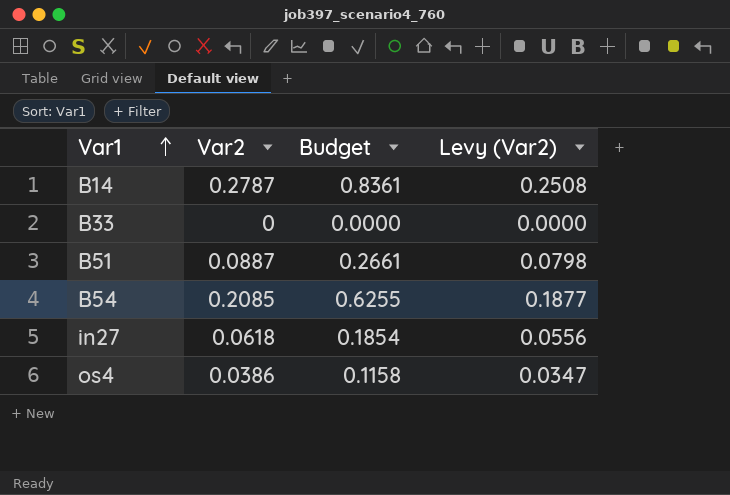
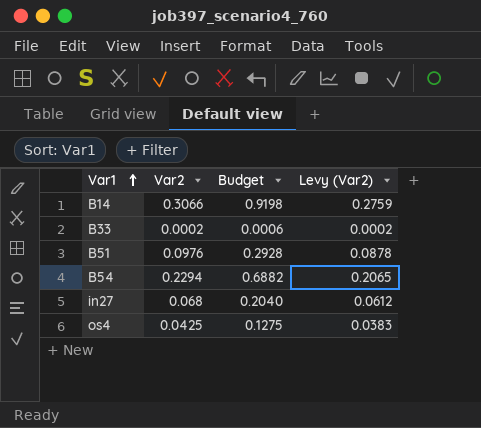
B14 | Var2: 0.2787 -> 0.3066
B14 | Budget: 0.8361 -> 0.9198
B14 | Levy (Var2): 0.2508 -> 0.2759
B33 | Var2: 0 -> 0.0002
B33 | Budget: 0.0000 -> 0.0006
B33 | Levy (Var2): 0.0000 -> 0.0002
B51 | Var2: 0.0887 -> 0.0976
B51 | Budget: 0.2661 -> 0.2928
B51 | Levy (Var2): 0.0798 -> 0.0878
B54 | Var2: 0.2085 -> 0.2294
B54 | Budget: 0.6255 -> 0.6882
B54 | Levy (Var2): 0.1877 -> 0.2065
in27 | Var2: 0.0618 -> 0.068
in27 | Budget: 0.1854 -> 0.2040
in27 | Levy (Var2): 0.0556 -> 0.0612
os4 | Var2: 0.0386 -> 0.0425
os4 | Budget: 0.1158 -> 0.1275
os4 | Levy (Var2): 0.0347 -> 0.0383

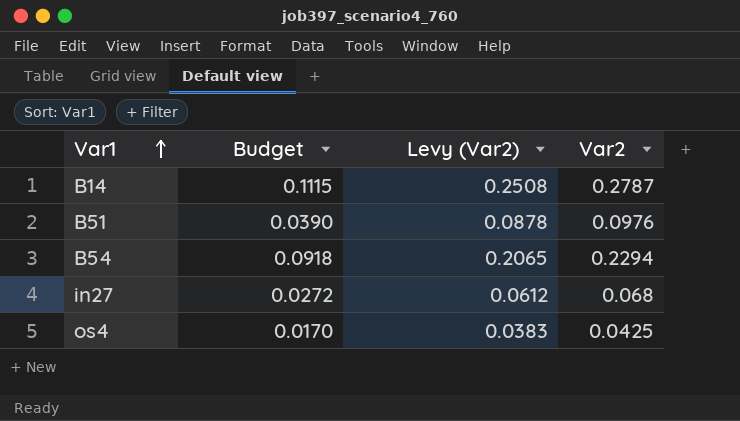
column Budget | formula: [Var2] * 3 -> [Var2] * 0.4
column Var2 | position: 2 -> 4
row B33: 0.0002 | 0.0006 | 0.0002 -> none
B14 | Levy (Var2): 0.2759 -> 0.2508
B14 | Var2: 0.3066 -> 0.2787

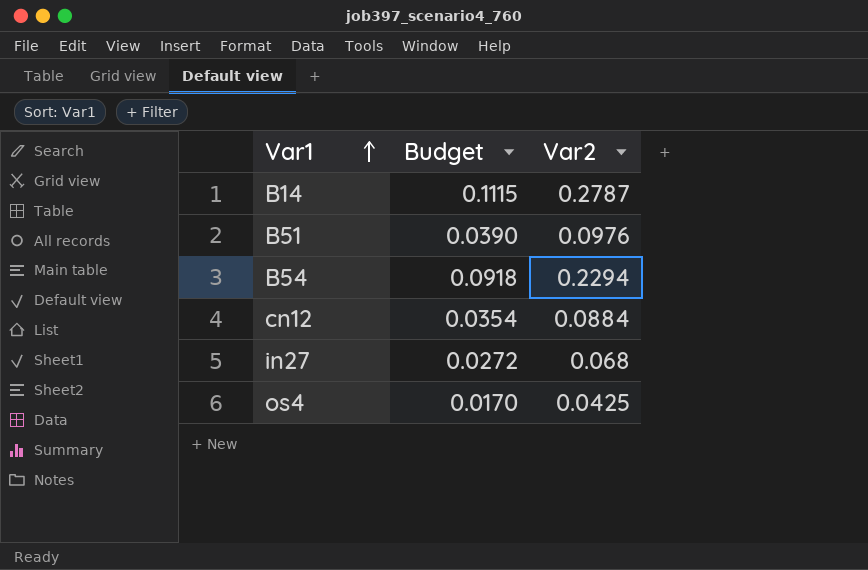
column Levy (Var2) | formula: [Var2] * 0.9 -> none
row cn12: none -> 0.0354 | 0.0884

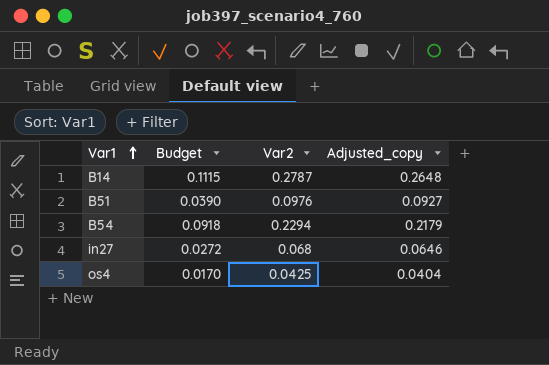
column Adjusted_copy | formula: none -> [Var2] * 0.95
row cn12: 0.0354 | 0.0884 -> none

